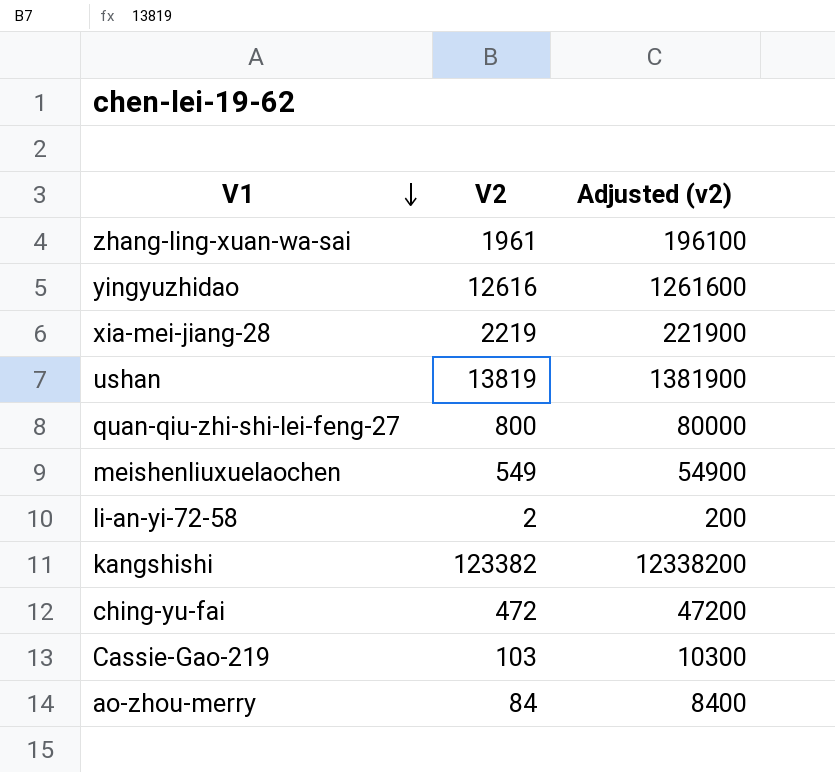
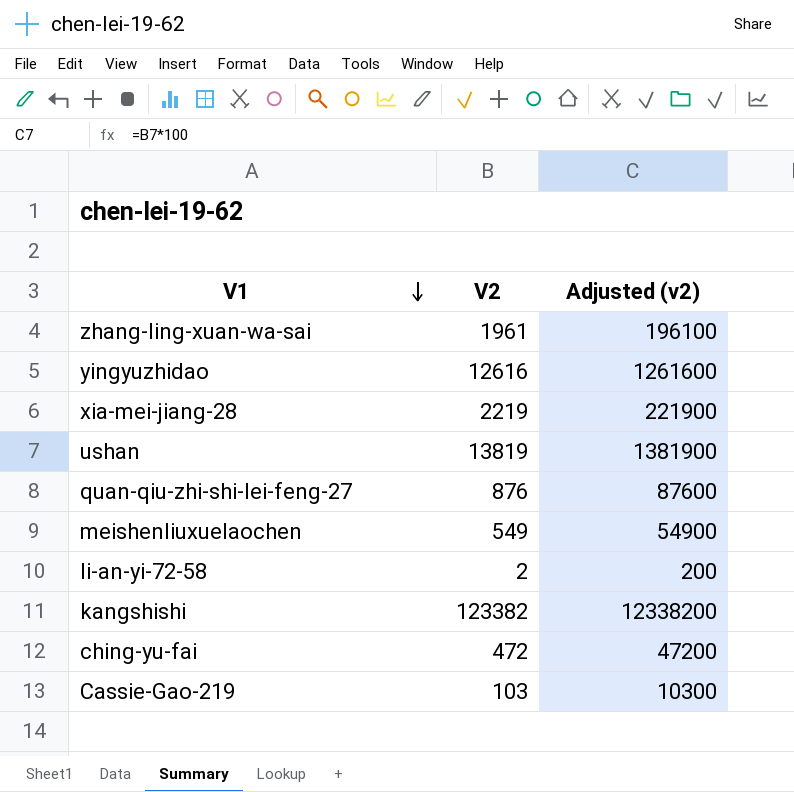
row ao-zhou-merry: 84 | 8400 -> none
quan-qiu-zhi-shi-lei-feng-27 | V2: 800 -> 876
quan-qiu-zhi-shi-lei-feng-27 | Adjusted (v2): 80000 -> 87600

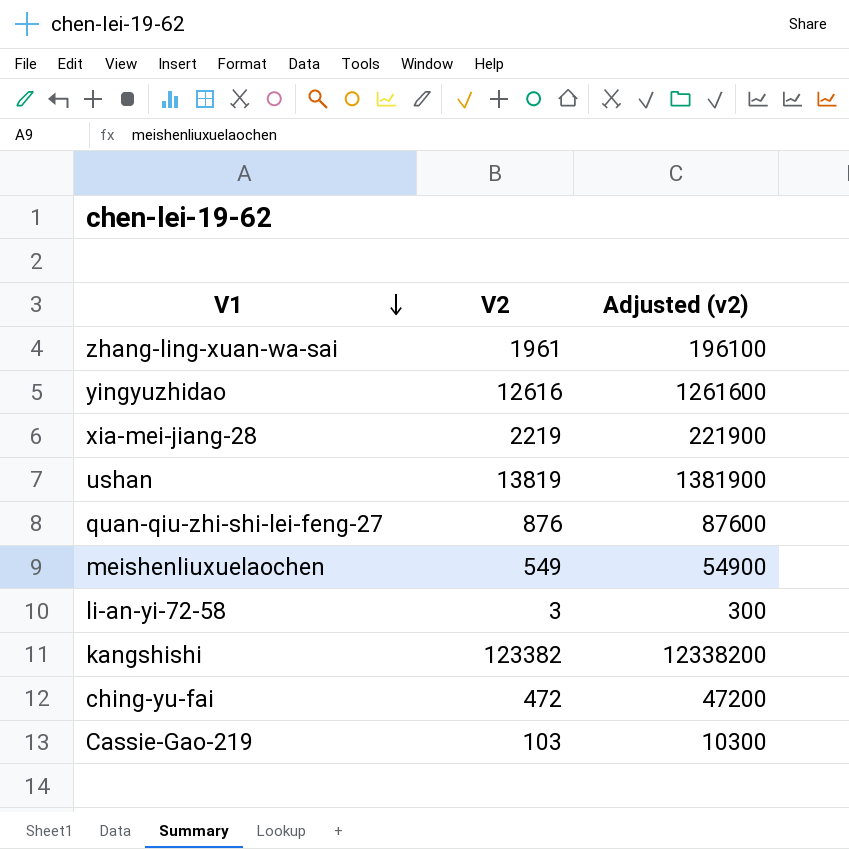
li-an-yi-72-58 | V2: 2 -> 3
li-an-yi-72-58 | Adjusted (v2): 200 -> 300

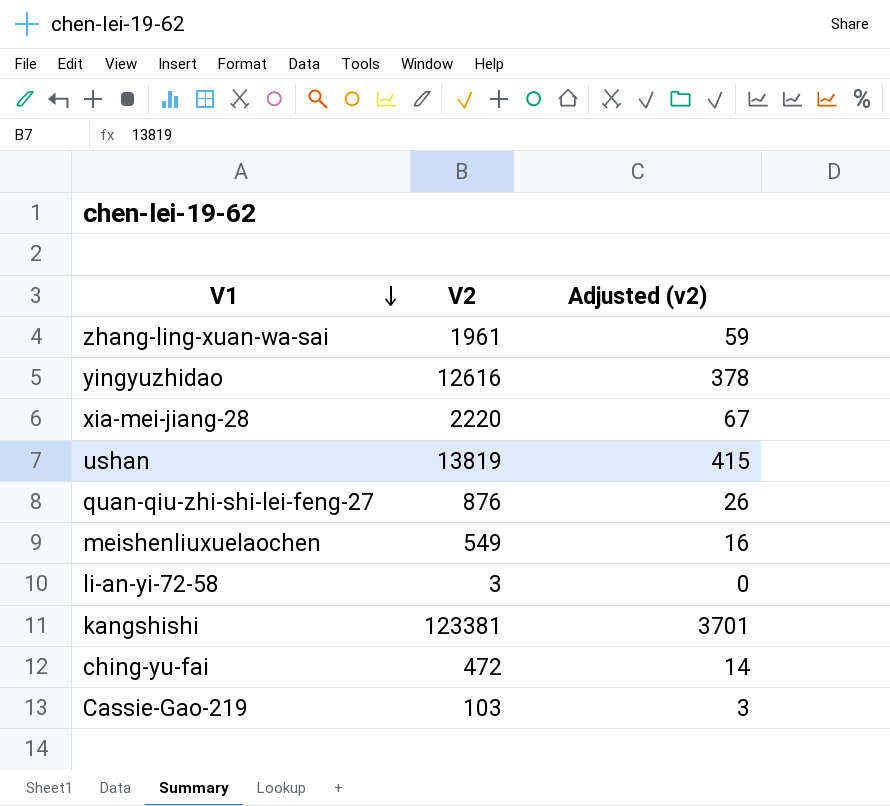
column Adjusted (v2) | formula: [V2] * 100 -> [V2] * 0.03
xia-mei-jiang-28 | V2: 2219 -> 2220
kangshishi | V2: 123382 -> 123381

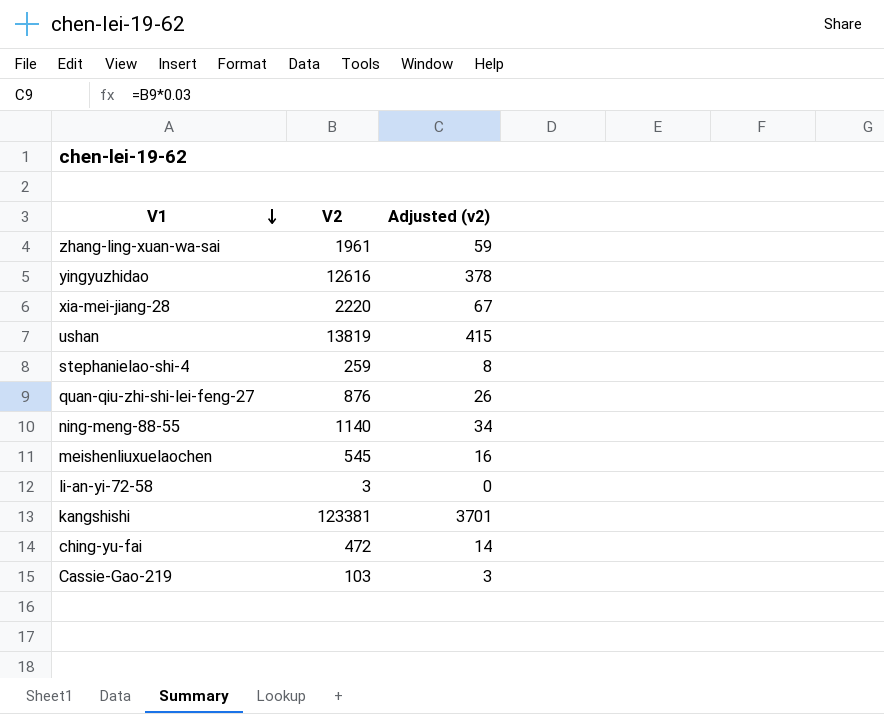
row stephanielao-shi-4: none -> 259 | 8
row ning-meng-88-55: none -> 1140 | 34
meishenliuxuelaochen | V2: 549 -> 545

